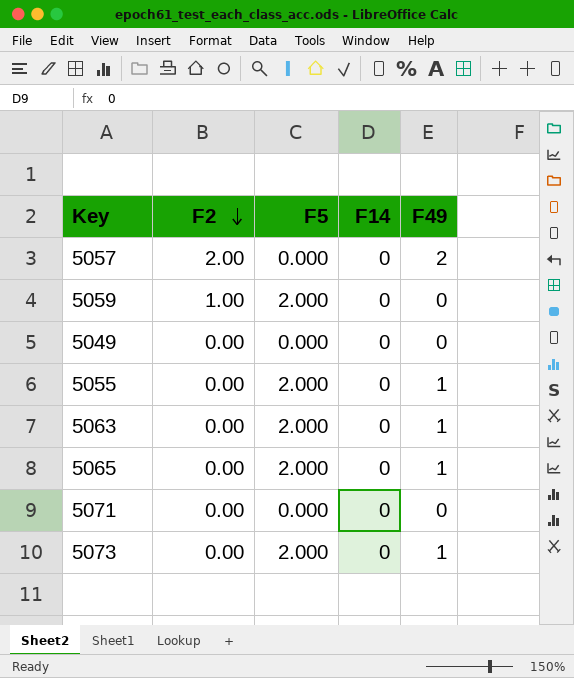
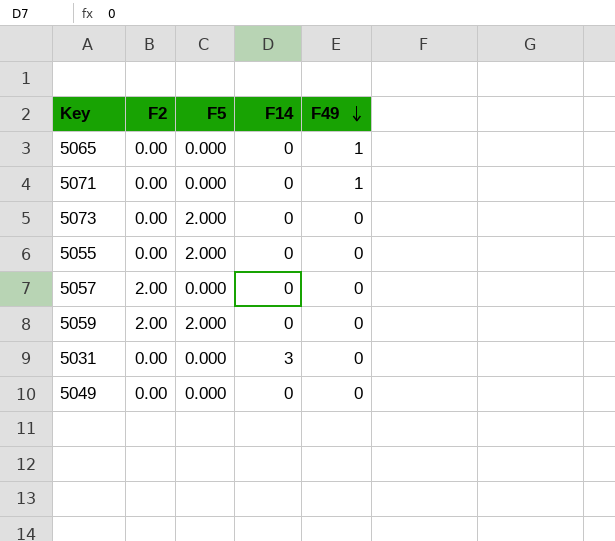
row order: F2 descending -> F49 descending
row 5063: 0.00 | 2.000 | 0 | 1 -> none
5065 | F5: 2.000 -> 0.000
5071 | F49: 0 -> 1
5073 | F49: 1 -> 0
5055 | F49: 1 -> 0
5057 | F49: 2 -> 0
5059 | F2: 1.00 -> 2.00
row 5031: none -> 0.00 | 0.000 | 3 | 0

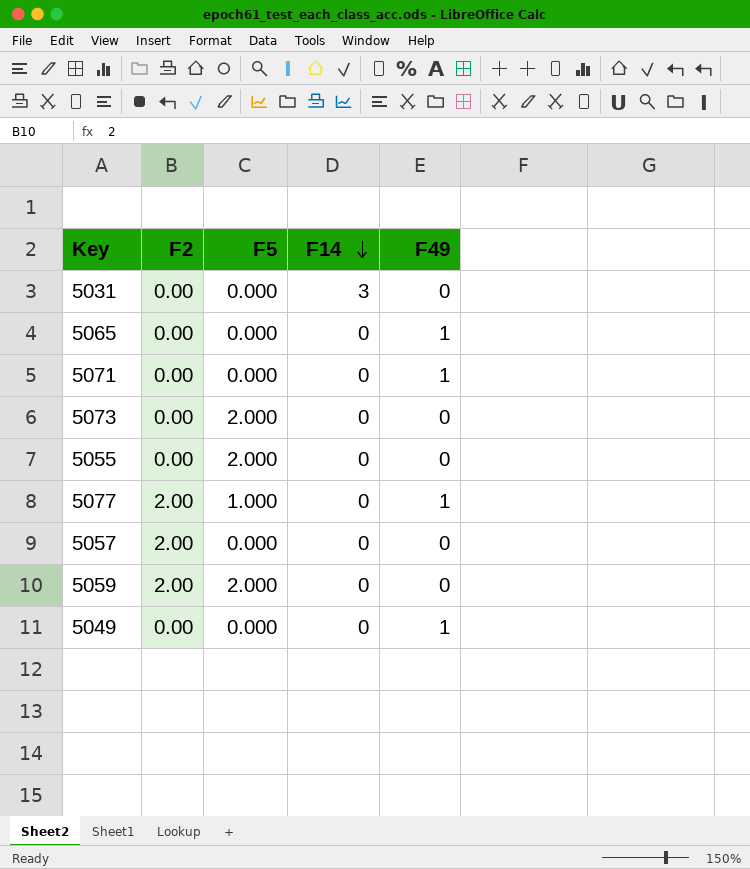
row order: F49 descending -> F14 descending
row 5077: none -> 2.00 | 1.000 | 0 | 1
5049 | F49: 0 -> 1

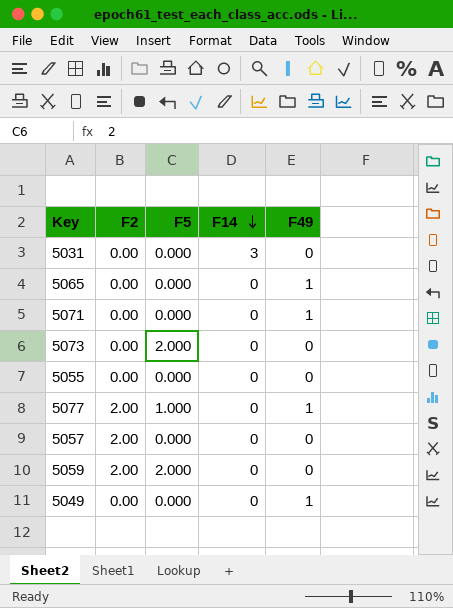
5055 | F5: 2.000 -> 0.000

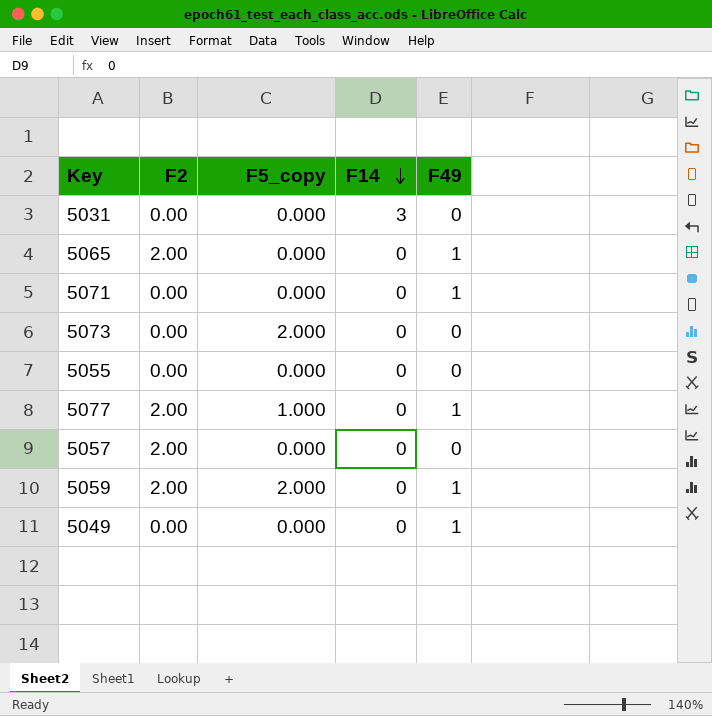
column name: F5 -> F5_copy
5065 | F2: 0.00 -> 2.00
5059 | F49: 0 -> 1

